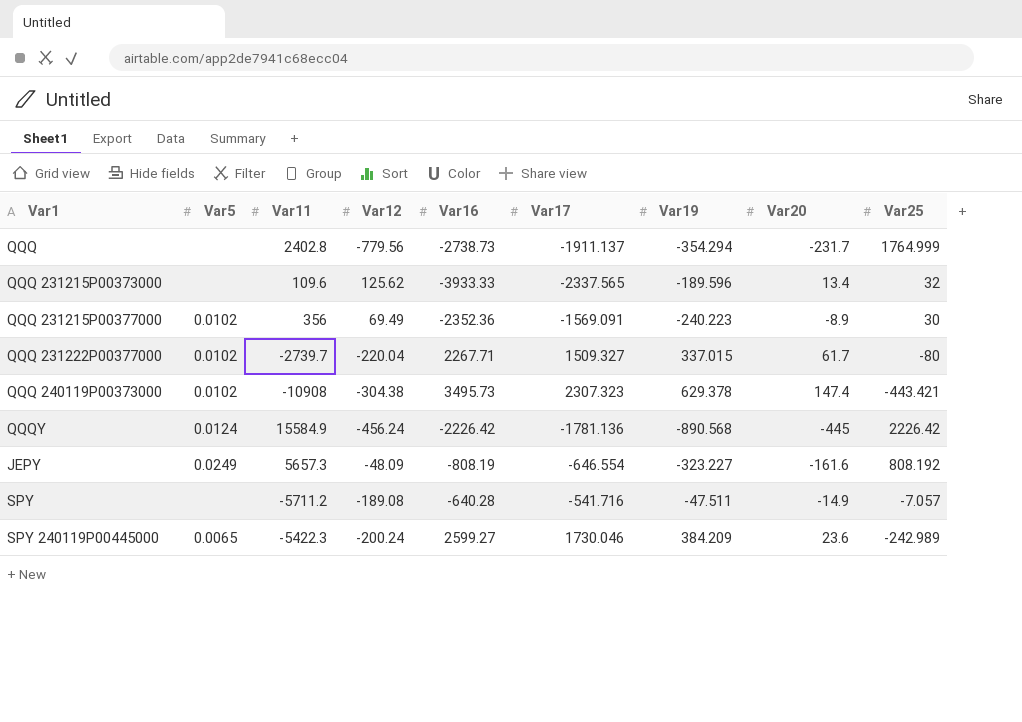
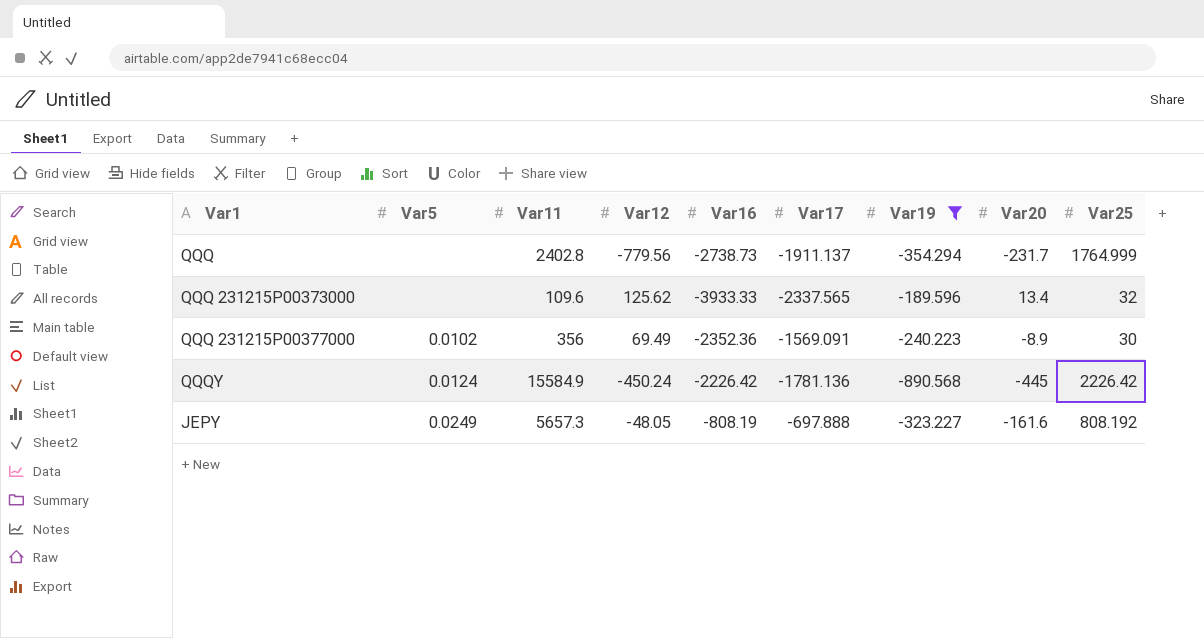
filter: none -> Var19 <= -189.596
QQQY | Var12: -456.24 -> -450.24
JEPY | Var12: -48.09 -> -48.05
JEPY | Var17: -646.554 -> -697.888

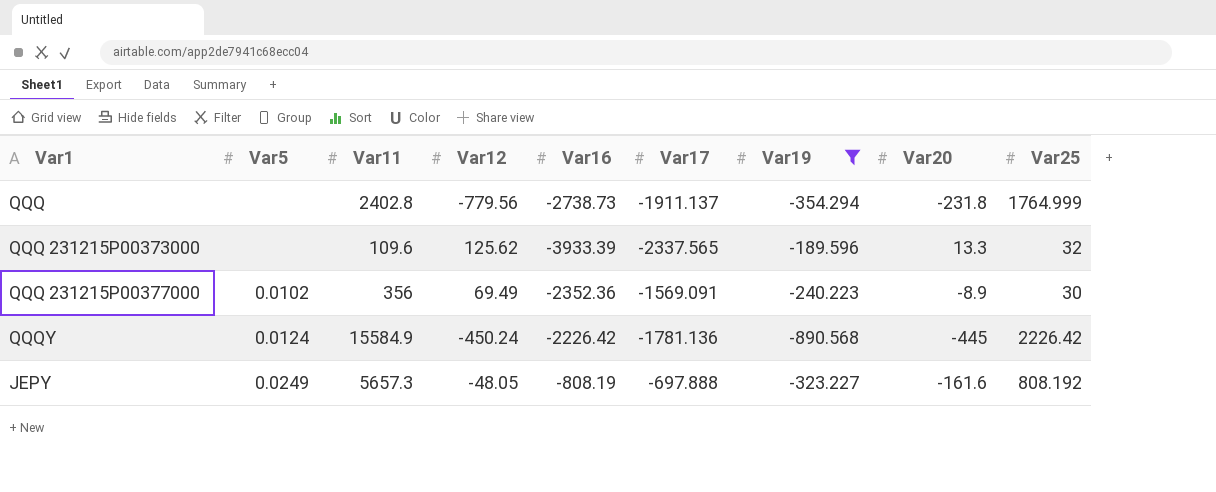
QQQ | Var20: -231.7 -> -231.8
QQQ 231215P00373000 | Var16: -3933.33 -> -3933.39
QQQ 231215P00373000 | Var20: 13.4 -> 13.3

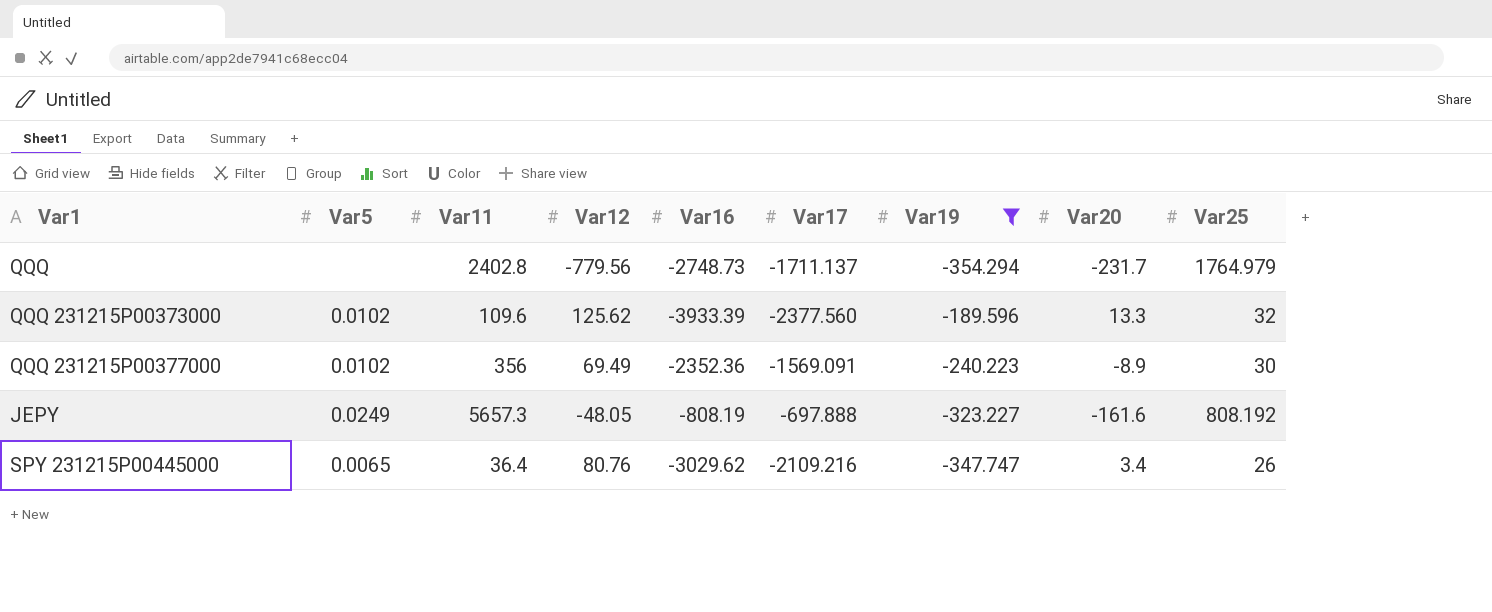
row QQQY: 0.0124 | 15584.9 | -450.24 | -2226.42 | -1781.136 | -890.568 | -445 | 2226.42 -> none
QQQ | Var16: -2738.73 -> -2748.73
QQQ | Var17: -1911.137 -> -1711.137
QQQ | Var20: -231.8 -> -231.7
QQQ | Var25: 1764.999 -> 1764.979
QQQ 231215P00373000 | Var5: none -> 0.0102
QQQ 231215P00373000 | Var17: -2337.565 -> -2377.560
row SPY 231215P00445000: none -> 0.0065 | 36.4 | 80.76 | -3029.62 | -2109.216 | -347.747 | 3.4 | 26

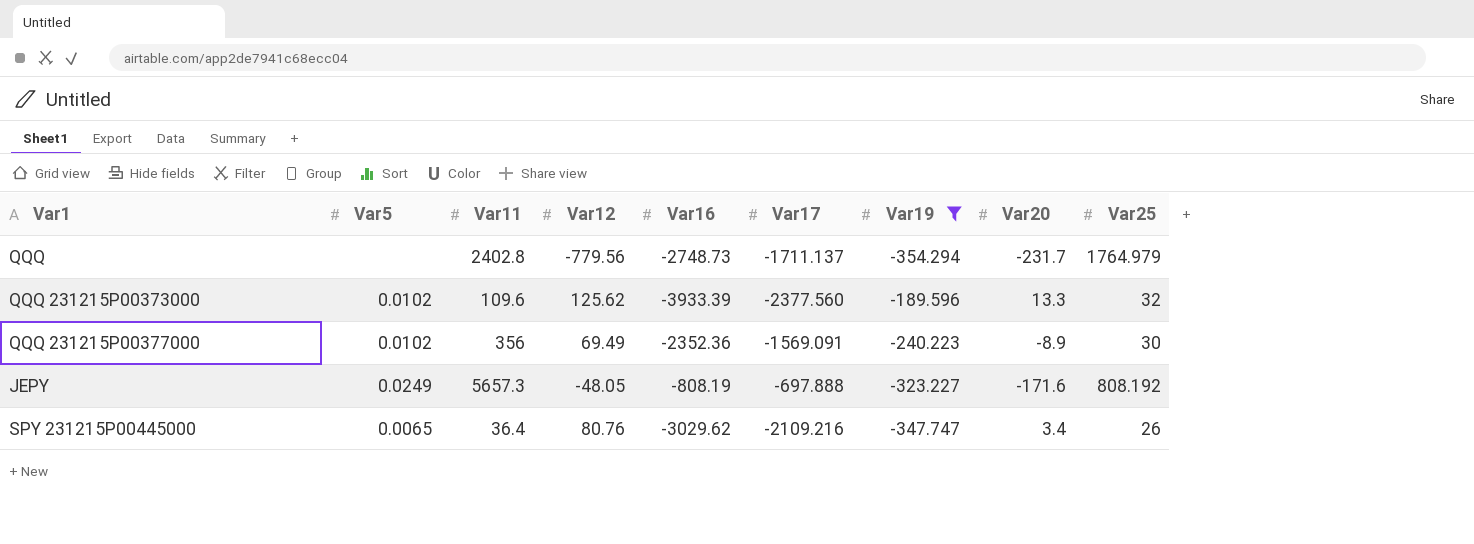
JEPY | Var20: -161.6 -> -171.6

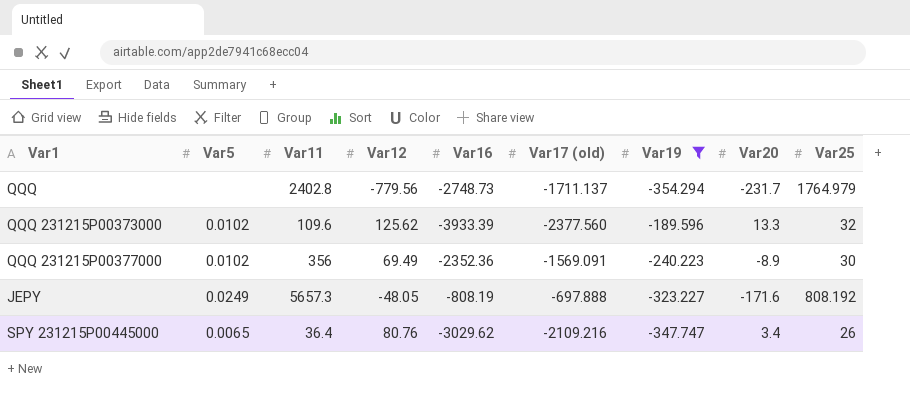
column name: Var17 -> Var17 (old)

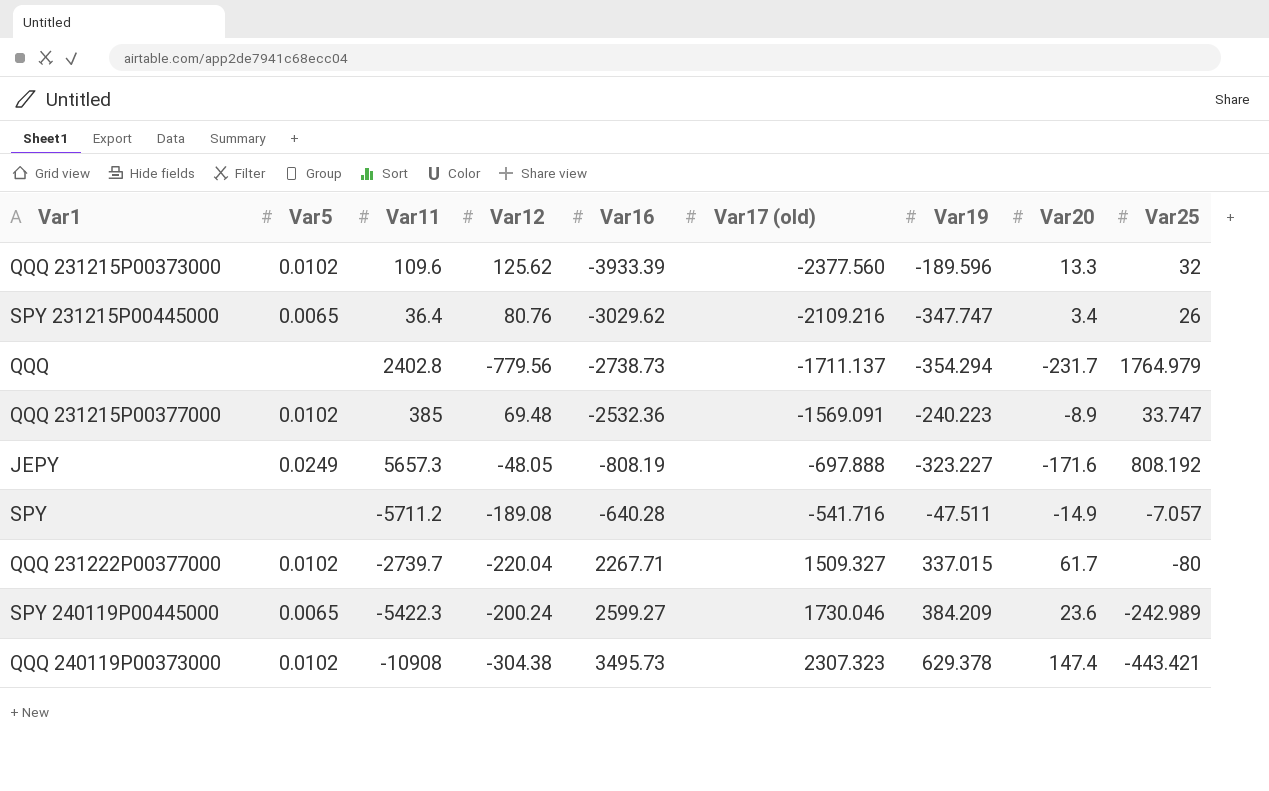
filter: Var19 <= -189.596 -> none
row order: none -> Var16 ascending
QQQ | Var16: -2748.73 -> -2738.73
QQQ 231215P00377000 | Var11: 356 -> 385
QQQ 231215P00377000 | Var12: 69.49 -> 69.48
QQQ 231215P00377000 | Var16: -2352.36 -> -2532.36
QQQ 231215P00377000 | Var25: 30 -> 33.747

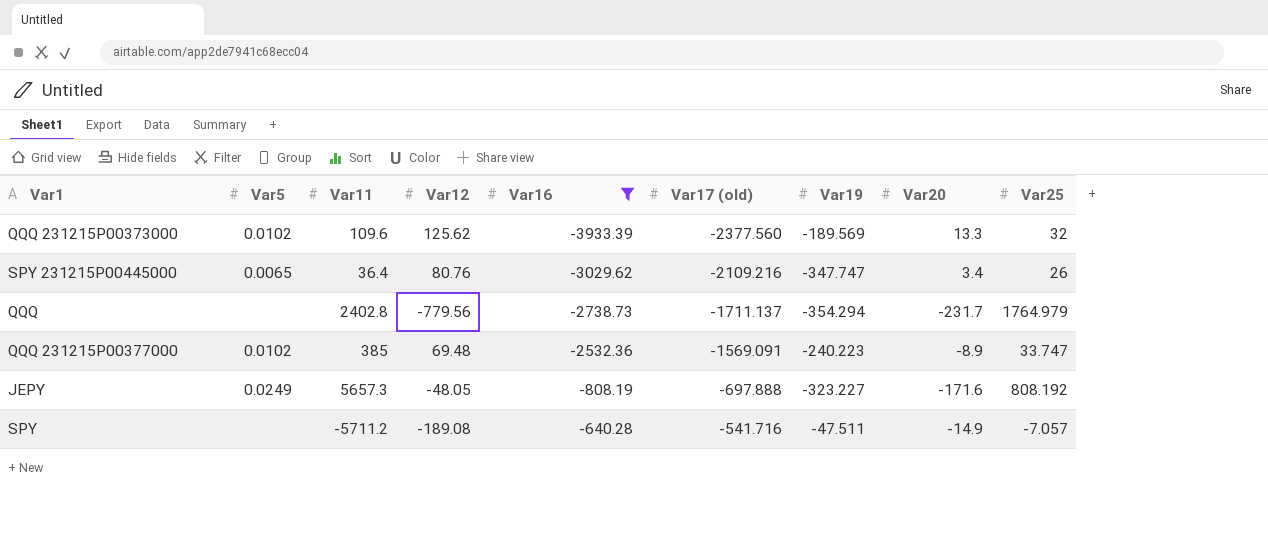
filter: none -> Var16 <= -640.28
QQQ 231215P00373000 | Var19: -189.596 -> -189.569

